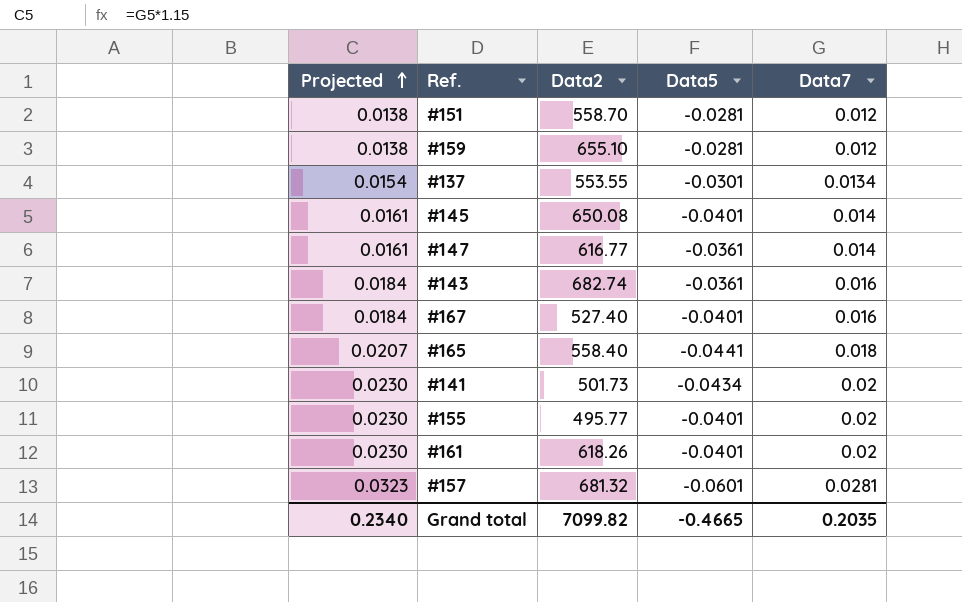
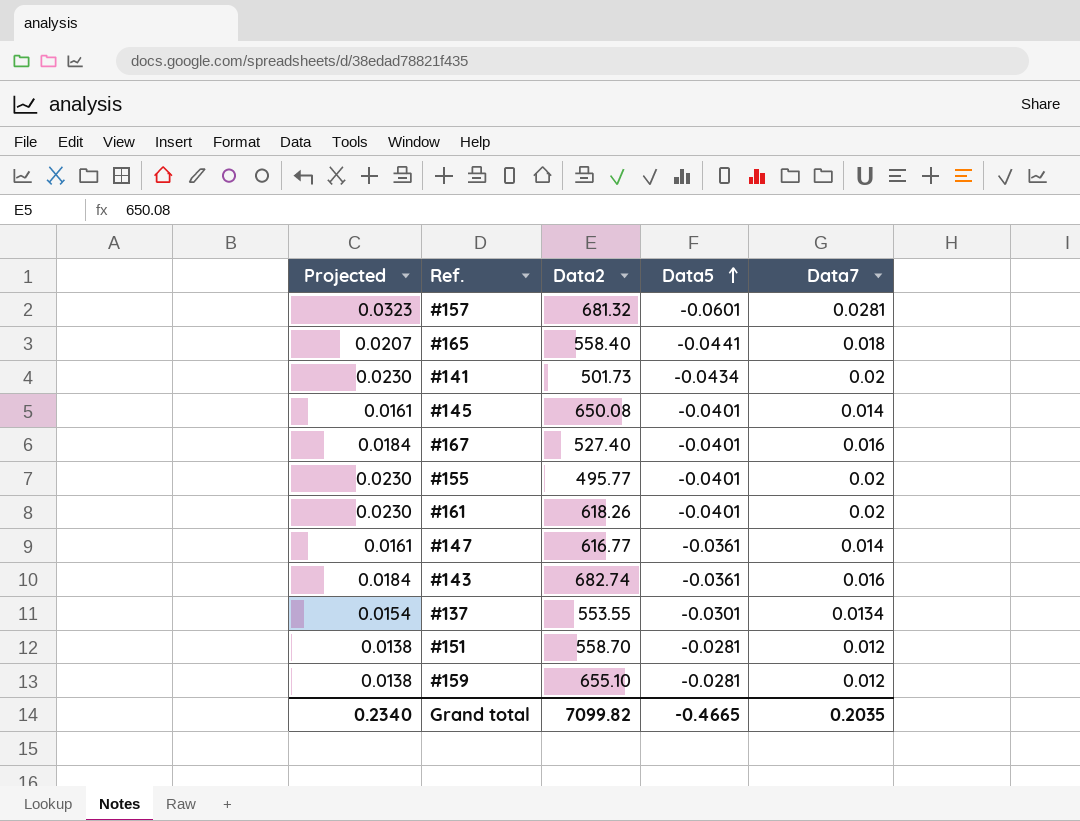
row order: Projected ascending -> Data5 ascending

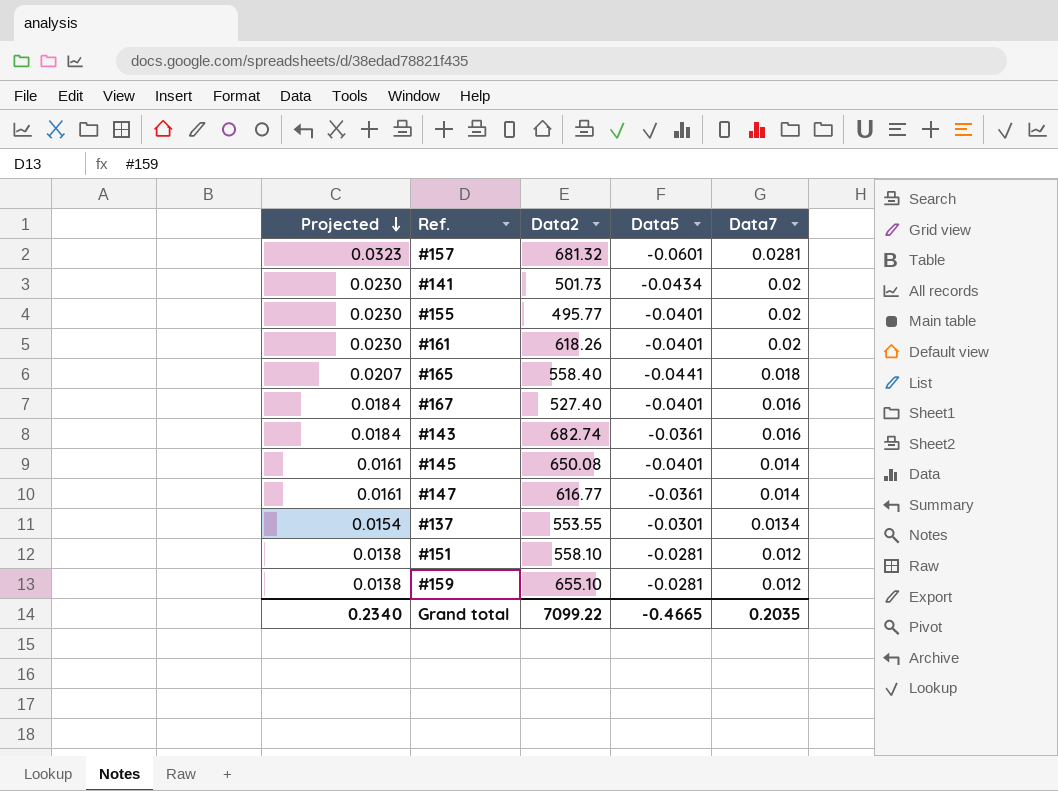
row order: Data5 ascending -> Projected descending
#151 | Data2: 558.70 -> 558.10
Grand total | Data2: 7099.82 -> 7099.22

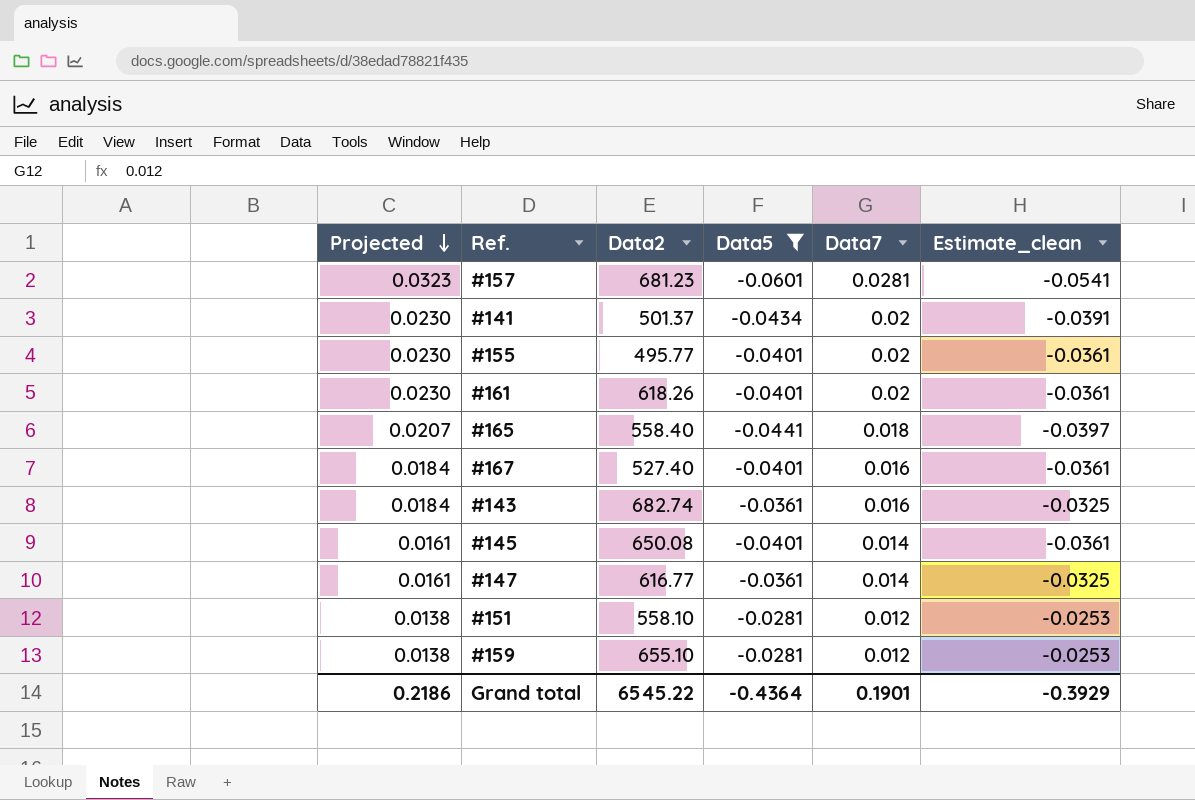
filter: none -> Data5 != -0.0301
column Estimate_clean | formula: none -> [Data5] * 0.9
#157 | Data2: 681.32 -> 681.23
#141 | Data2: 501.73 -> 501.37
Grand total | Projected: 0.2340 -> 0.2186
Grand total | Data2: 7099.22 -> 6545.22
Grand total | Data5: -0.4665 -> -0.4364
Grand total | Data7: 0.2035 -> 0.1901

